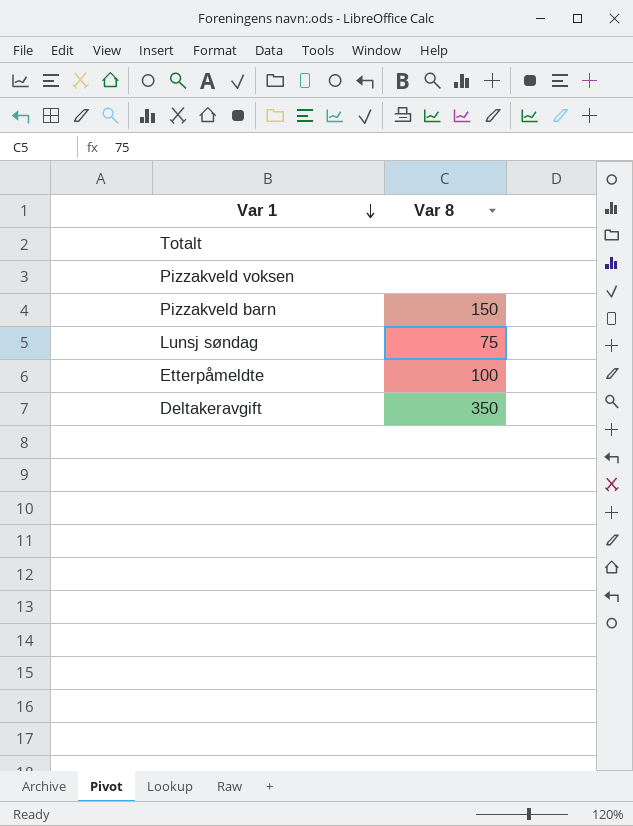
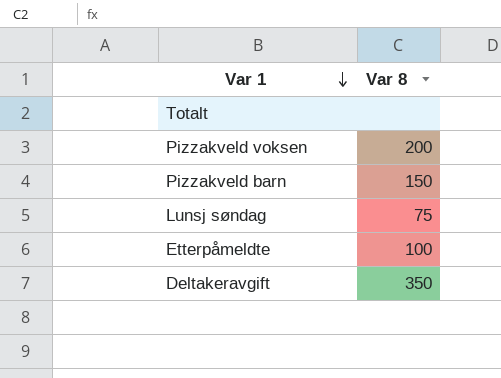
Pizzakveld voksen | Var 8: none -> 200

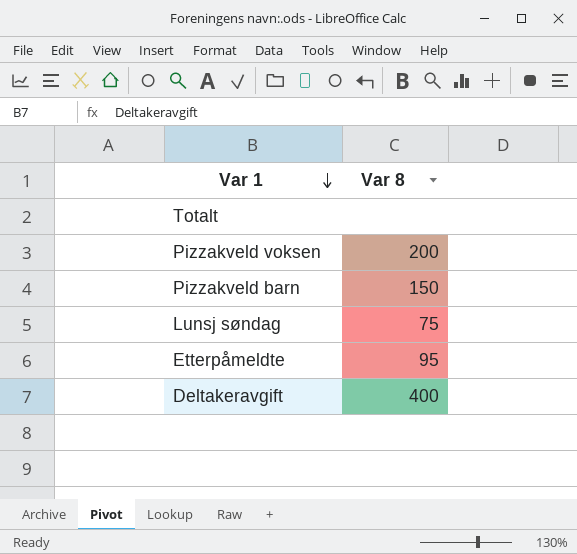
Etterpåmeldte | Var 8: 100 -> 95
Deltakeravgift | Var 8: 350 -> 400

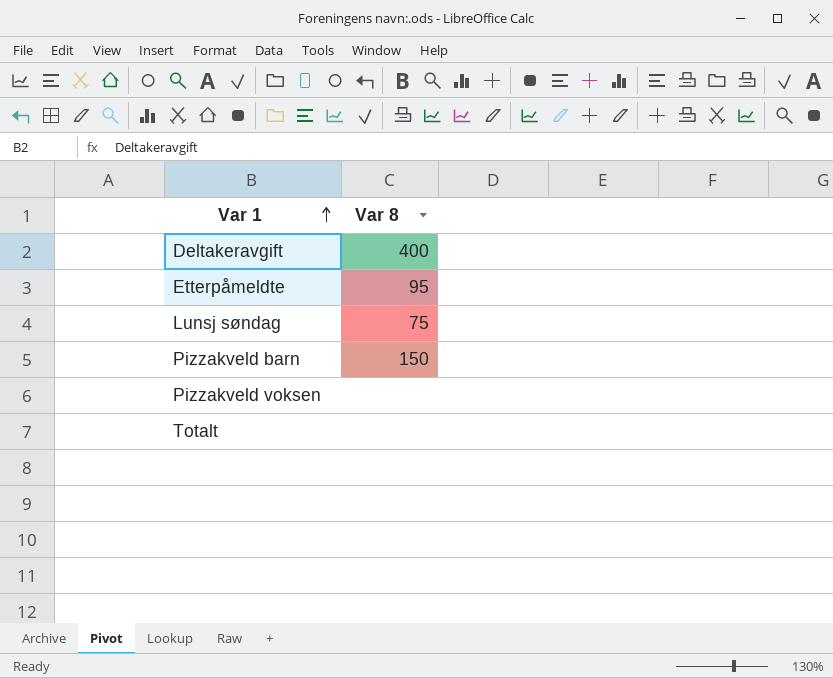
row order: Var 1 descending -> Var 1 ascending
Pizzakveld voksen | Var 8: 200 -> none

